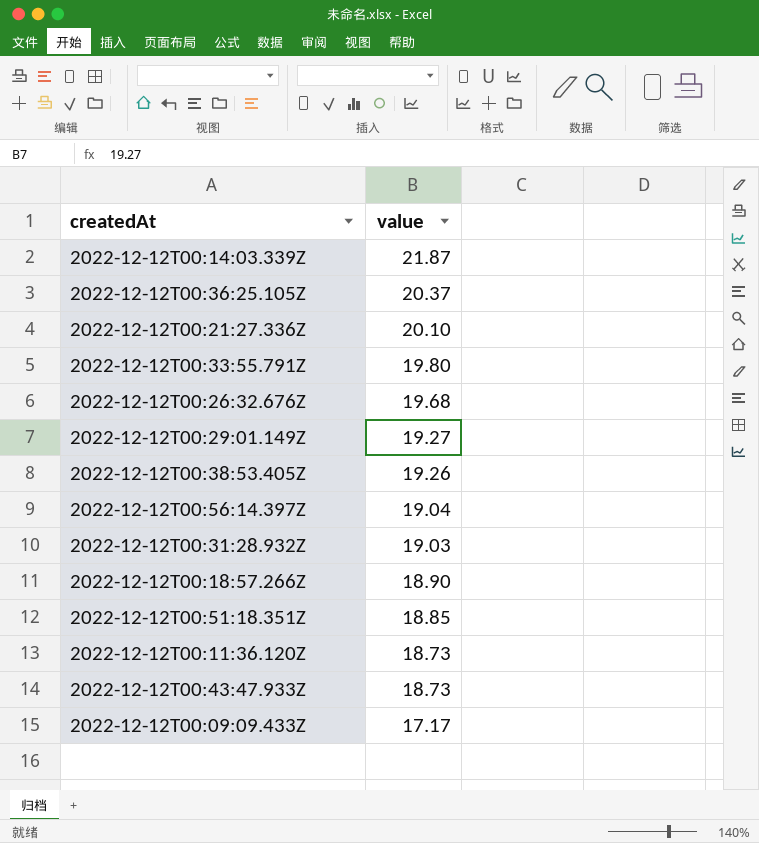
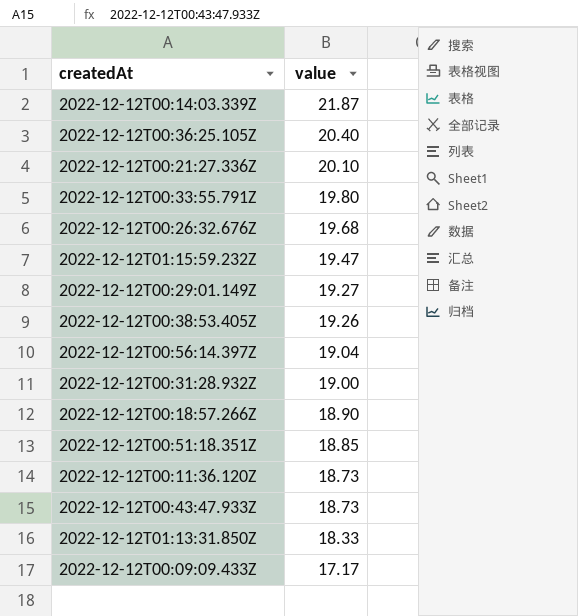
2022-12-12T00:36:25.105Z | value: 20.37 -> 20.40
row 2022-12-12T01:15:59.232Z: none -> 19.47
2022-12-12T00:31:28.932Z | value: 19.03 -> 19.00
row 2022-12-12T01:13:31.850Z: none -> 18.33

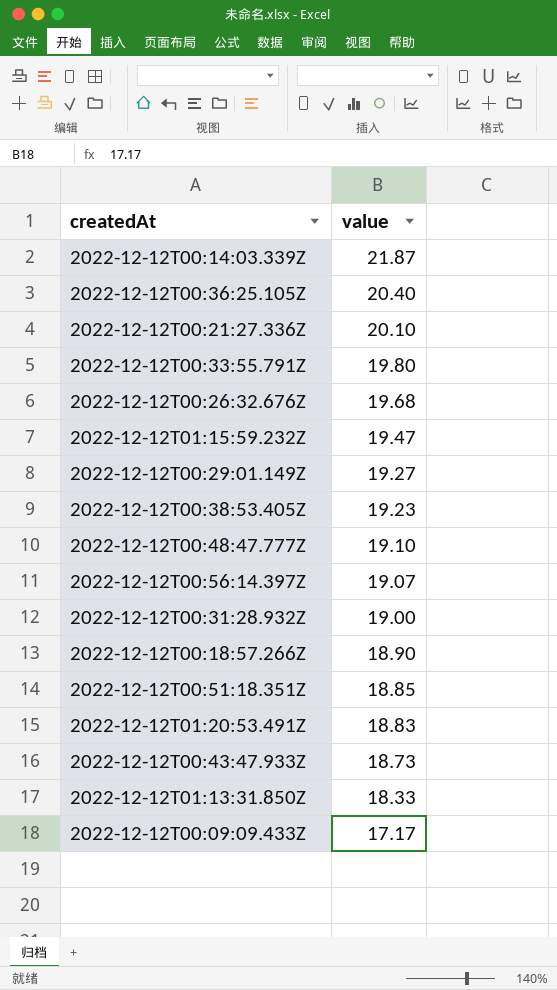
row 2022-12-12T00:11:36.120Z: 18.73 -> none
2022-12-12T00:38:53.405Z | value: 19.26 -> 19.23
row 2022-12-12T00:48:47.777Z: none -> 19.10
2022-12-12T00:56:14.397Z | value: 19.04 -> 19.07
row 2022-12-12T01:20:53.491Z: none -> 18.83

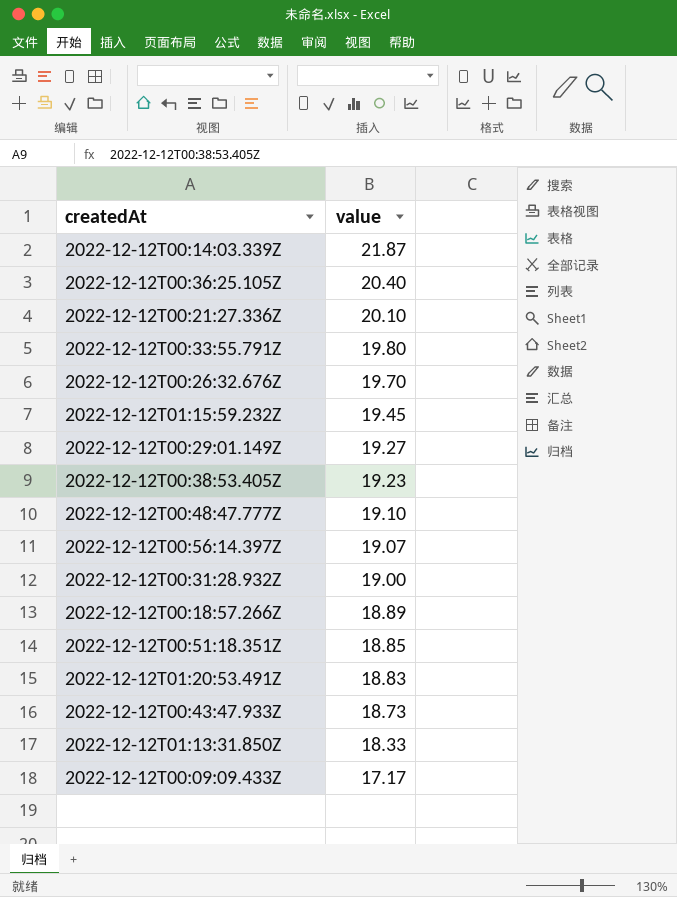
2022-12-12T00:26:32.676Z | value: 19.68 -> 19.70
2022-12-12T01:15:59.232Z | value: 19.47 -> 19.45
2022-12-12T00:18:57.266Z | value: 18.90 -> 18.89

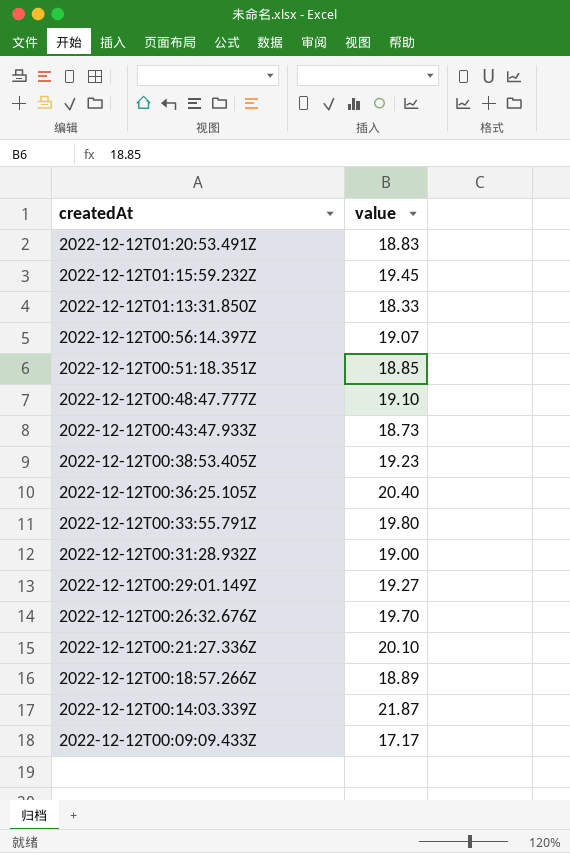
row order: value descending -> createdAt descending

